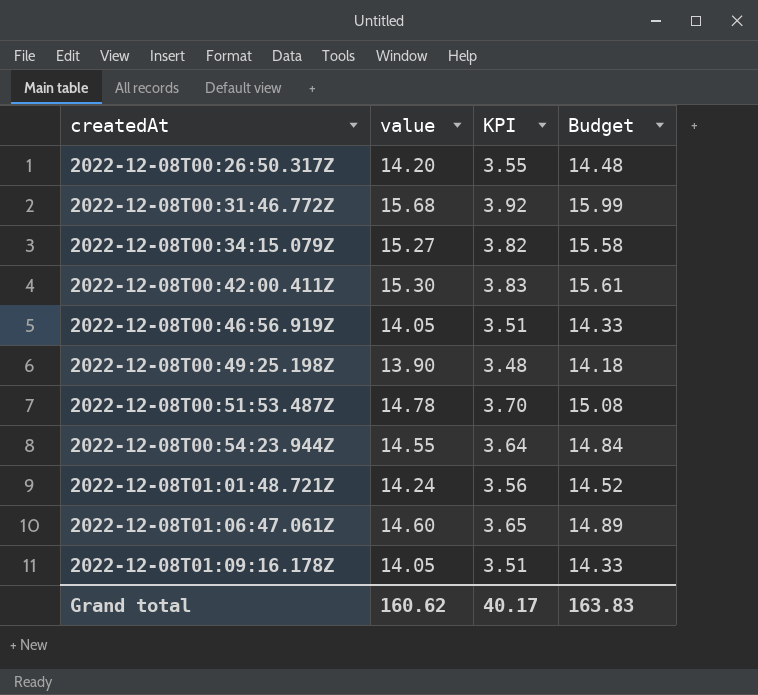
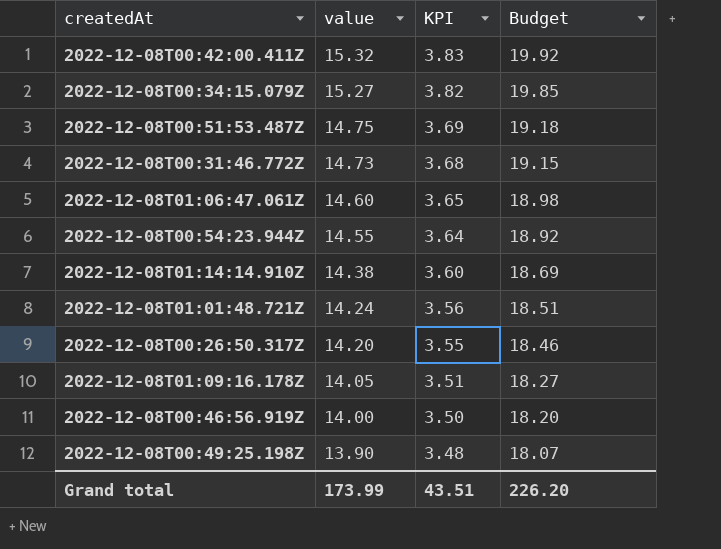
row order: createdAt ascending -> value descending
column Budget | formula: [value] * 1.02 -> [value] * 1.3
2022-12-08T00:42:00.411Z | value: 15.30 -> 15.32
2022-12-08T00:51:53.487Z | value: 14.78 -> 14.75
2022-12-08T00:51:53.487Z | KPI: 3.70 -> 3.69
2022-12-08T00:31:46.772Z | value: 15.68 -> 14.73
2022-12-08T00:31:46.772Z | KPI: 3.92 -> 3.68
row 2022-12-08T01:14:14.910Z: none -> 14.38 | 3.60 | 18.69
2022-12-08T00:46:56.919Z | value: 14.05 -> 14.00
2022-12-08T00:46:56.919Z | KPI: 3.51 -> 3.50
Grand total | value: 160.62 -> 173.99
Grand total | KPI: 40.17 -> 43.51
Grand total | Budget: 163.83 -> 226.20

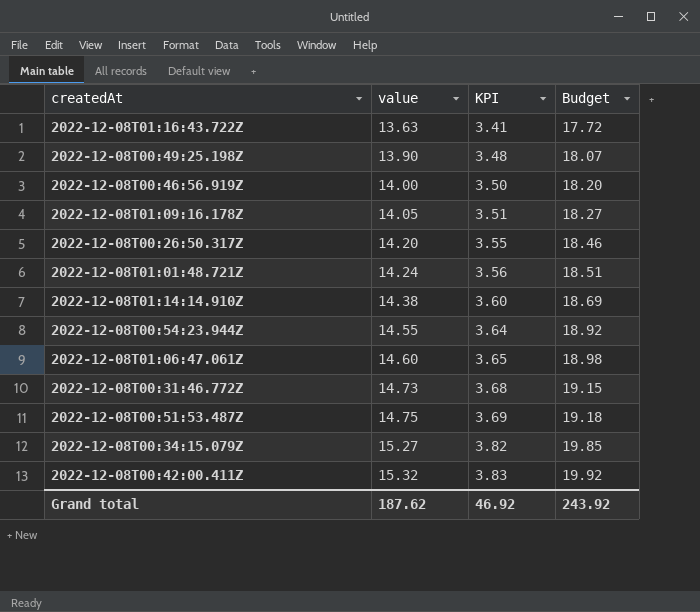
row order: value descending -> value ascending
row 2022-12-08T01:16:43.722Z: none -> 13.63 | 3.41 | 17.72
Grand total | value: 173.99 -> 187.62
Grand total | KPI: 43.51 -> 46.92
Grand total | Budget: 226.20 -> 243.92

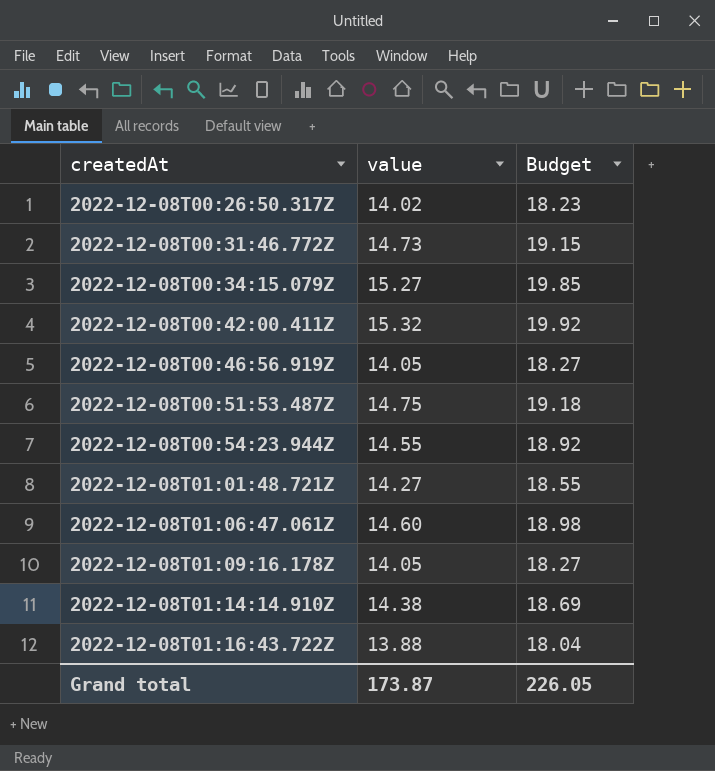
row order: value ascending -> createdAt ascending
column KPI | formula: [value] * 0.25 -> none
row 2022-12-08T00:49:25.198Z: 13.90 | 3.48 | 18.07 -> none
2022-12-08T00:26:50.317Z | value: 14.20 -> 14.02
2022-12-08T00:26:50.317Z | Budget: 18.46 -> 18.23
2022-12-08T00:46:56.919Z | value: 14.00 -> 14.05
2022-12-08T00:46:56.919Z | Budget: 18.20 -> 18.27
2022-12-08T01:01:48.721Z | value: 14.24 -> 14.27
2022-12-08T01:01:48.721Z | Budget: 18.51 -> 18.55
2022-12-08T01:16:43.722Z | value: 13.63 -> 13.88
2022-12-08T01:16:43.722Z | Budget: 17.72 -> 18.04
Grand total | value: 187.62 -> 173.87
Grand total | Budget: 243.92 -> 226.05

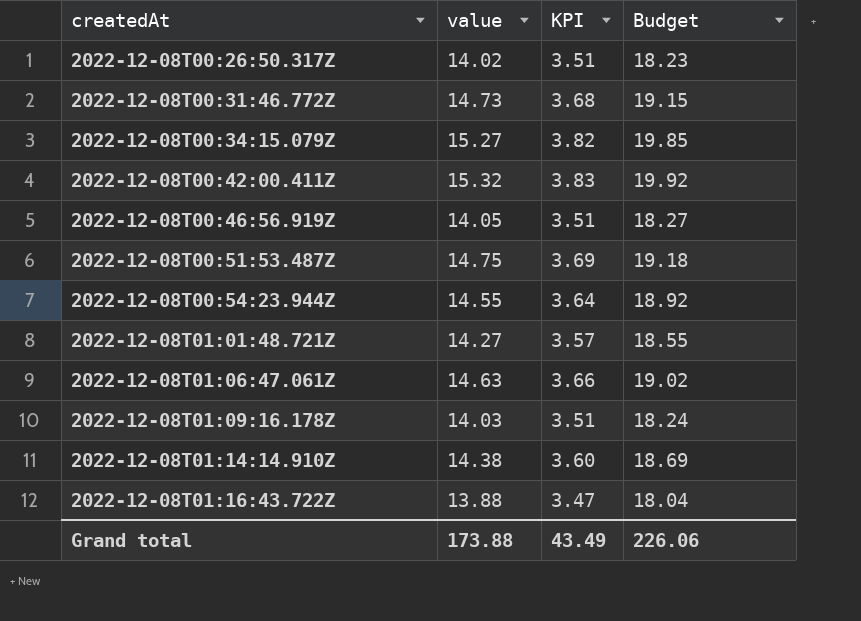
column KPI | formula: none -> [value] * 0.25
2022-12-08T01:06:47.061Z | value: 14.60 -> 14.63
2022-12-08T01:06:47.061Z | Budget: 18.98 -> 19.02
2022-12-08T01:09:16.178Z | value: 14.05 -> 14.03
2022-12-08T01:09:16.178Z | Budget: 18.27 -> 18.24
Grand total | value: 173.87 -> 173.88
Grand total | Budget: 226.05 -> 226.06

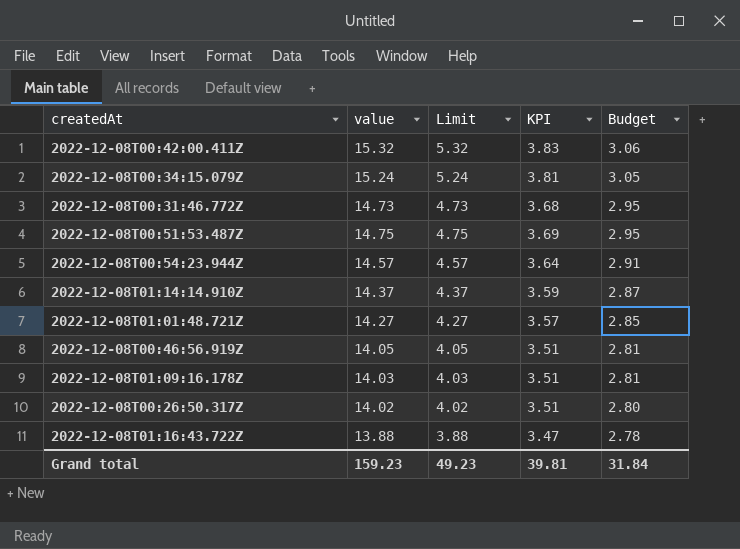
row order: createdAt ascending -> Budget descending
column Limit | formula: none -> [value] - 10
column Budget | formula: [value] * 1.3 -> [value] * 0.2
row 2022-12-08T01:06:47.061Z: 14.63 | 3.66 | 19.02 -> none
2022-12-08T00:34:15.079Z | value: 15.27 -> 15.24
2022-12-08T00:34:15.079Z | KPI: 3.82 -> 3.81
2022-12-08T00:54:23.944Z | value: 14.55 -> 14.57
2022-12-08T01:14:14.910Z | value: 14.38 -> 14.37
2022-12-08T01:14:14.910Z | KPI: 3.60 -> 3.59
Grand total | value: 173.88 -> 159.23
Grand total | KPI: 43.49 -> 39.81
Grand total | Budget: 226.06 -> 31.84

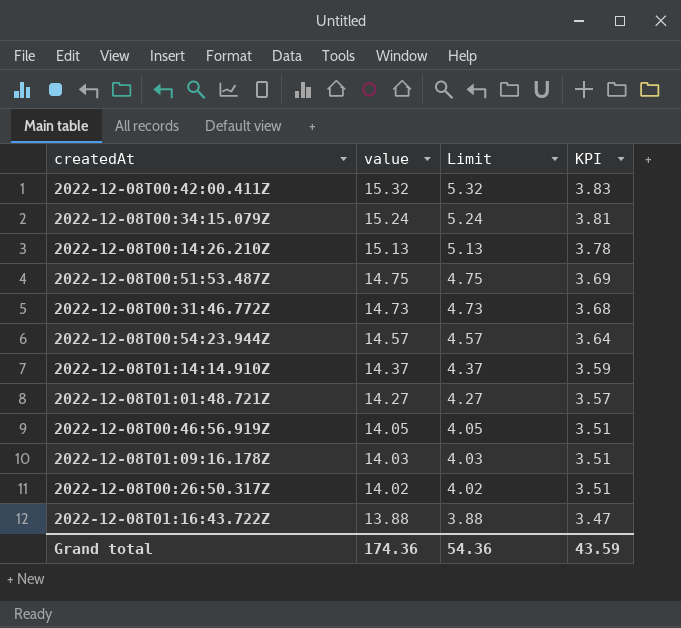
row order: Budget descending -> value descending
column Budget | formula: [value] * 0.2 -> none
row 2022-12-08T00:14:26.210Z: none -> 15.13 | 5.13 | 3.78
Grand total | value: 159.23 -> 174.36
Grand total | Limit: 49.23 -> 54.36
Grand total | KPI: 39.81 -> 43.59

